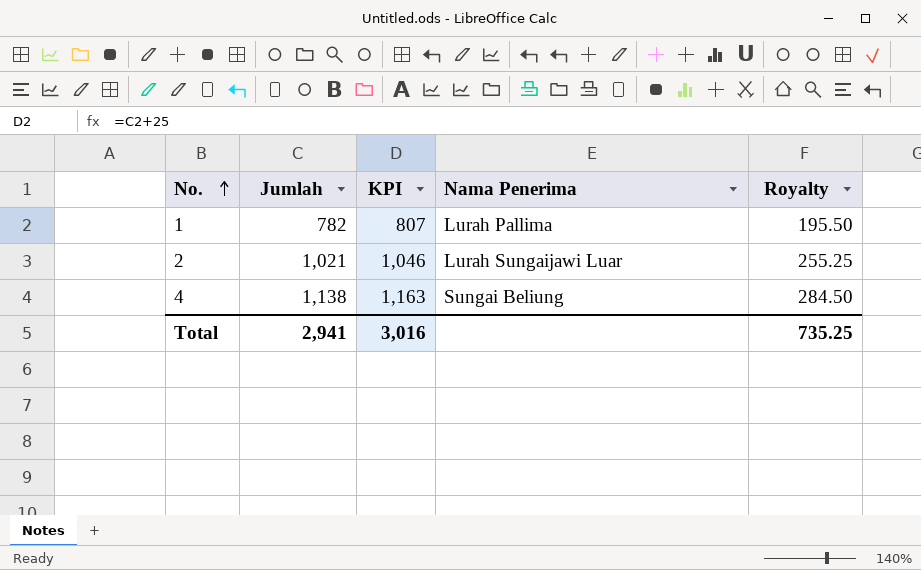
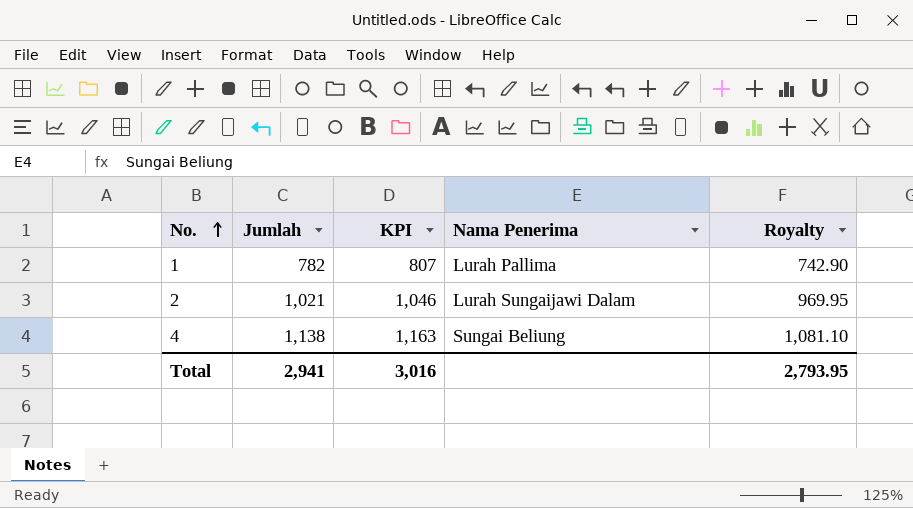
column Royalty | formula: [Jumlah] * 0.25 -> [Jumlah] * 0.95
2 | Nama Penerima: Lurah Sungaijawi Luar -> Lurah Sungaijawi Dalam
Total | Royalty: 735.25 -> 2,793.95

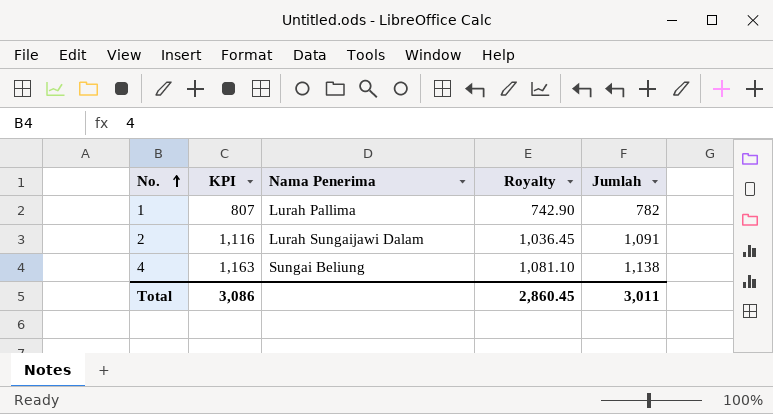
column Jumlah | position: 2 -> 5
2 | KPI: 1,046 -> 1,116
2 | Royalty: 969.95 -> 1,036.45
2 | Jumlah: 1,021 -> 1,091
Total | KPI: 3,016 -> 3,086
Total | Royalty: 2,793.95 -> 2,860.45
Total | Jumlah: 2,941 -> 3,011

